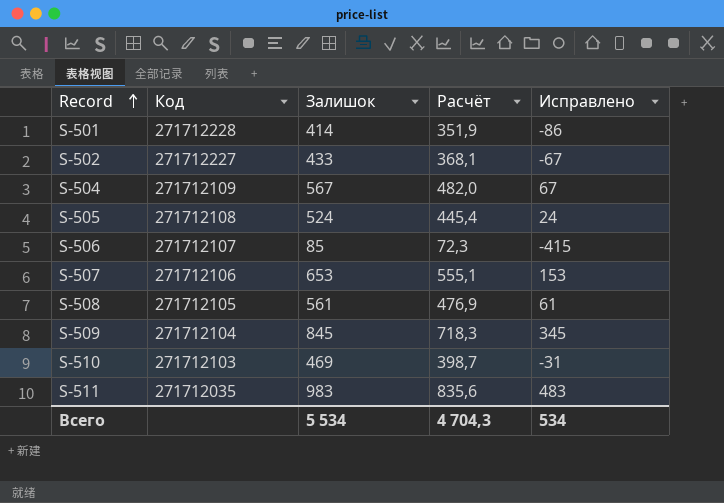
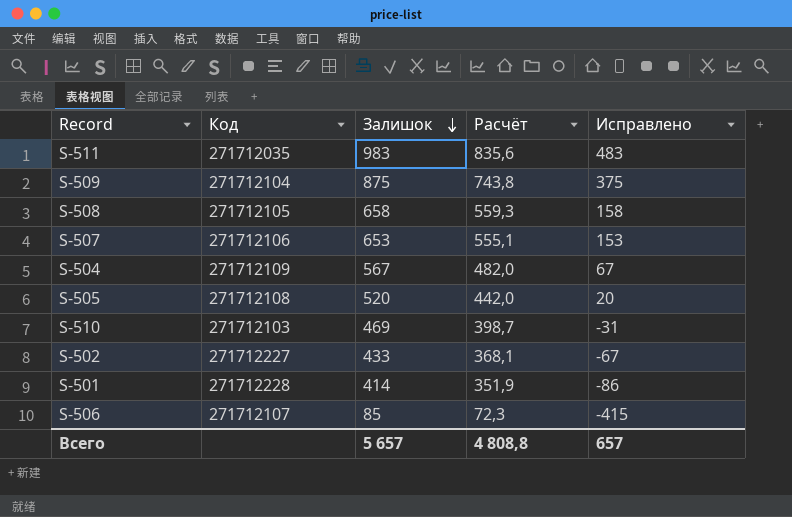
row order: Record ascending -> Залишок descending
S-509 | Залишок: 845 -> 875
S-509 | Расчёт: 718,3 -> 743,8
S-509 | Исправлено: 345 -> 375
S-508 | Залишок: 561 -> 658
S-508 | Расчёт: 476,9 -> 559,3
S-508 | Исправлено: 61 -> 158
S-505 | Залишок: 524 -> 520
S-505 | Расчёт: 445,4 -> 442,0
S-505 | Исправлено: 24 -> 20
Всего | Залишок: 5 534 -> 5 657
Всего | Расчёт: 4 704,3 -> 4 808,8
Всего | Исправлено: 534 -> 657

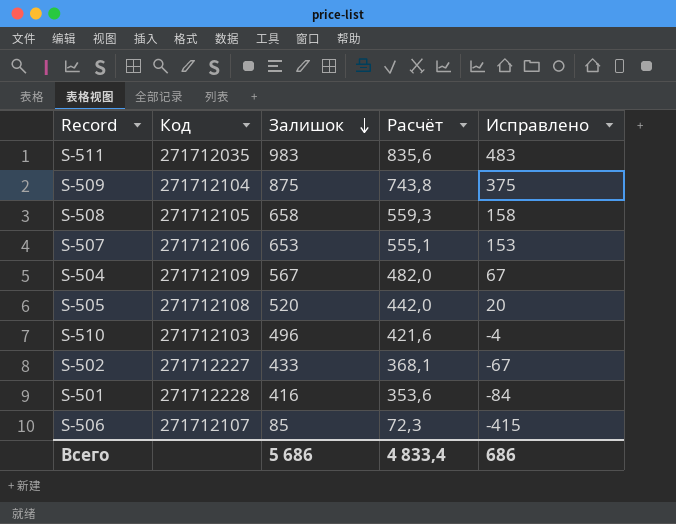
S-510 | Залишок: 469 -> 496
S-510 | Расчёт: 398,7 -> 421,6
S-510 | Исправлено: -31 -> -4
S-501 | Залишок: 414 -> 416
S-501 | Расчёт: 351,9 -> 353,6
S-501 | Исправлено: -86 -> -84
Всего | Залишок: 5 657 -> 5 686
Всего | Расчёт: 4 808,8 -> 4 833,4
Всего | Исправлено: 657 -> 686

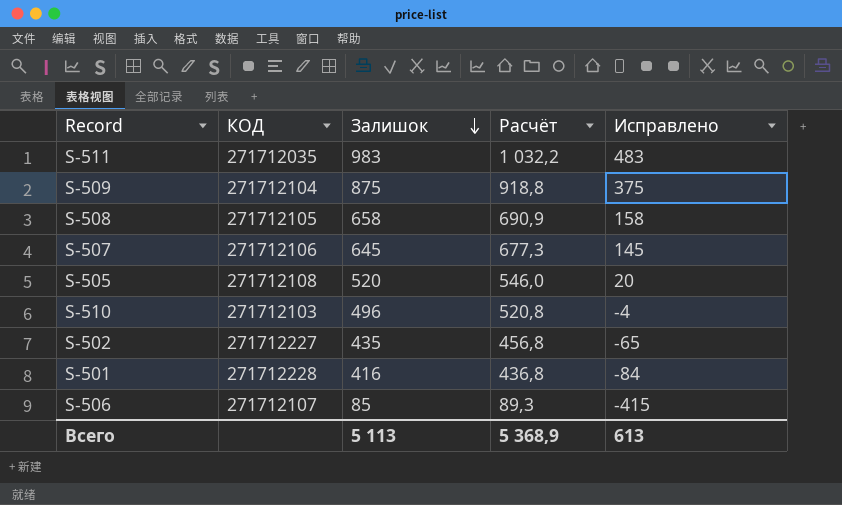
column name: Код -> КОД
column Расчёт | formula: [Залишок] * 0,85 -> [Залишок] * 1,05
row S-504: 271712109 | 567 | 482,0 | 67 -> none
S-507 | Залишок: 653 -> 645
S-507 | Исправлено: 153 -> 145
S-502 | Залишок: 433 -> 435
S-502 | Исправлено: -67 -> -65
Всего | Залишок: 5 686 -> 5 113
Всего | Расчёт: 4 833,4 -> 5 368,9
Всего | Исправлено: 686 -> 613

